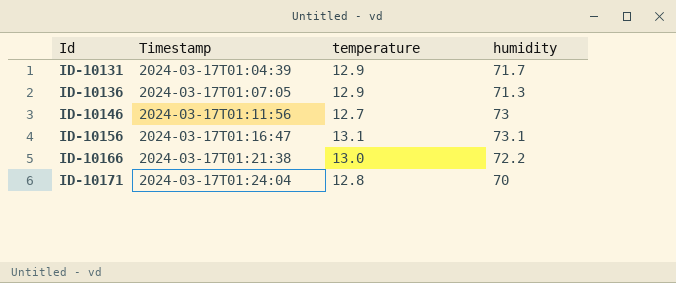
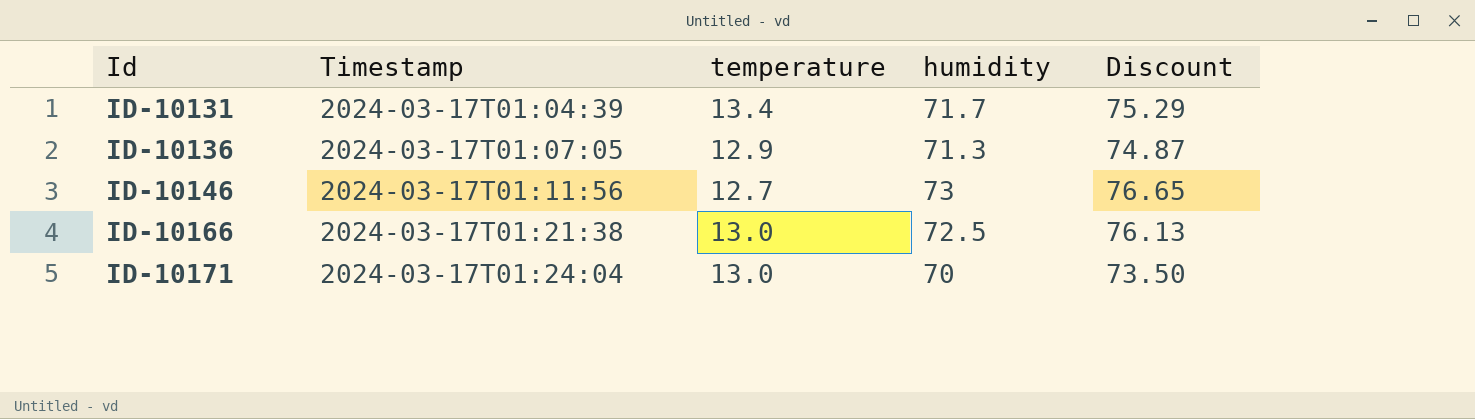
column Discount | formula: none -> [humidity] * 1.05
row ID-10156: 2024-03-17T01:16:47 | 13.1 | 73.1 -> none
ID-10131 | temperature: 12.9 -> 13.4
ID-10166 | humidity: 72.2 -> 72.5
ID-10171 | temperature: 12.8 -> 13.0

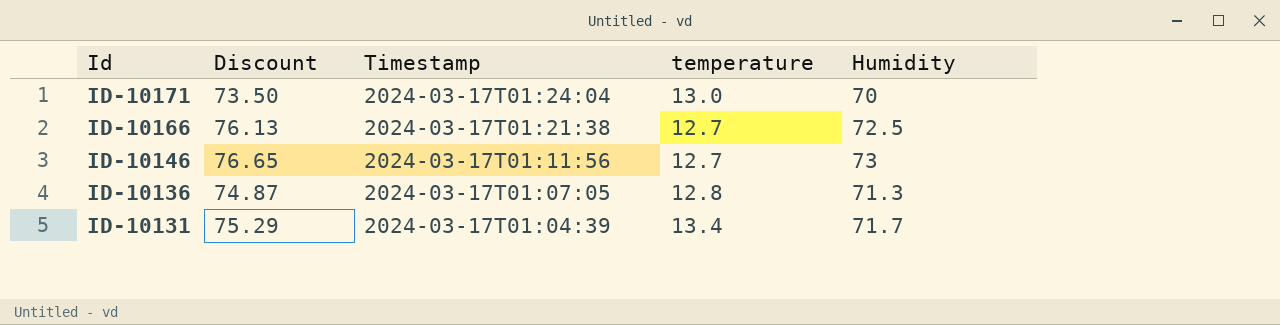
row order: Id ascending -> Id descending
column Discount | position: 5 -> 2
column name: humidity -> Humidity
ID-10166 | temperature: 13.0 -> 12.7
ID-10136 | temperature: 12.9 -> 12.8

